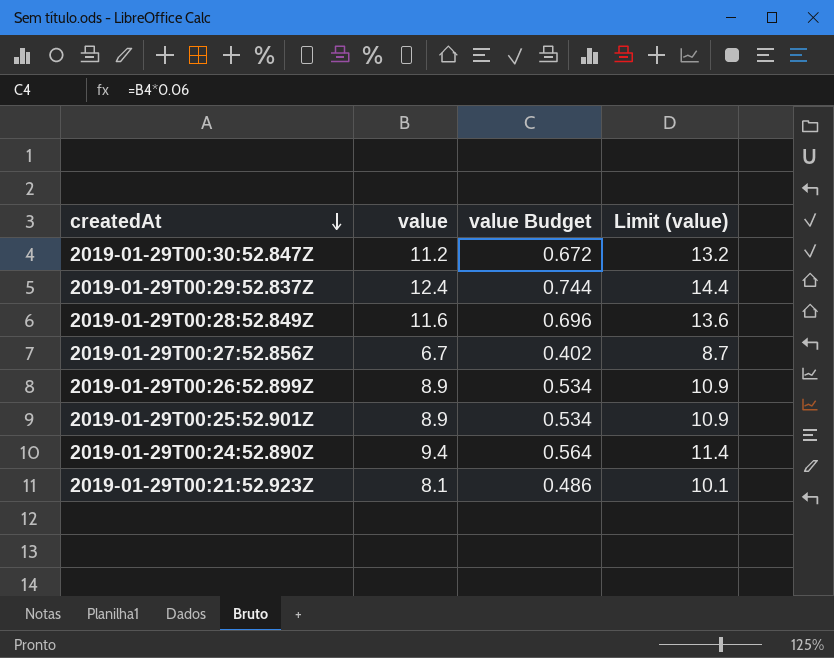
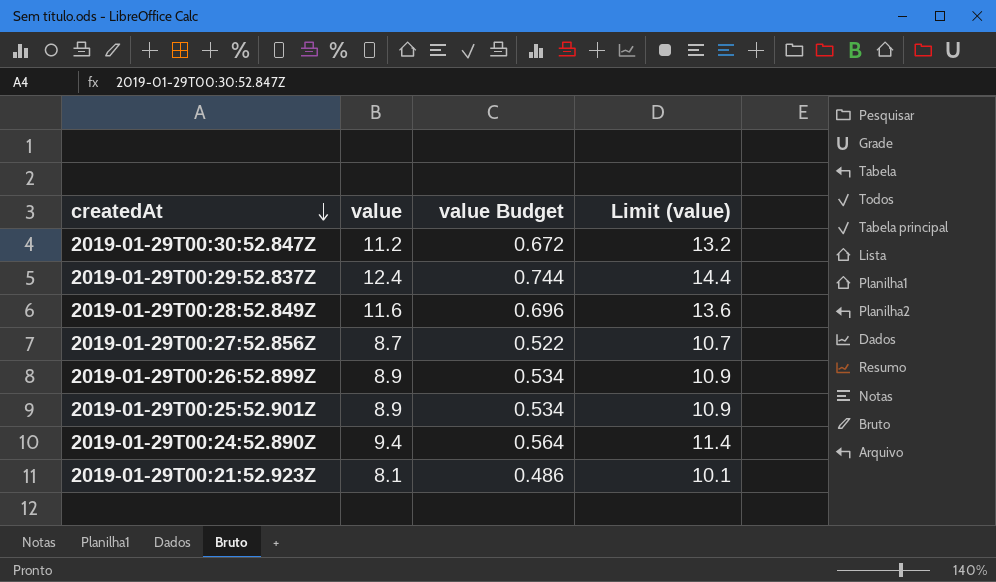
2019-01-29T00:27:52.856Z | value: 6.7 -> 8.7
2019-01-29T00:27:52.856Z | value Budget: 0.402 -> 0.522
2019-01-29T00:27:52.856Z | Limit (value): 8.7 -> 10.7

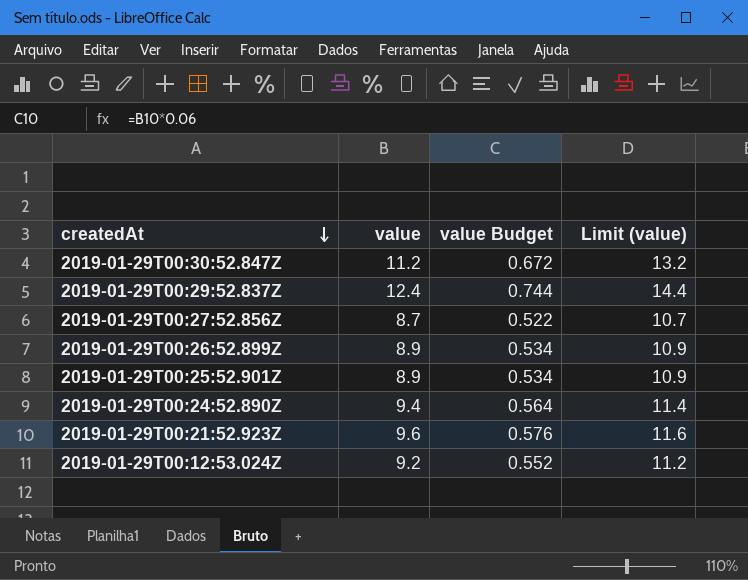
row 2019-01-29T00:28:52.849Z: 11.6 | 0.696 | 13.6 -> none
2019-01-29T00:21:52.923Z | value: 8.1 -> 9.6
2019-01-29T00:21:52.923Z | value Budget: 0.486 -> 0.576
2019-01-29T00:21:52.923Z | Limit (value): 10.1 -> 11.6
row 2019-01-29T00:12:53.024Z: none -> 9.2 | 0.552 | 11.2

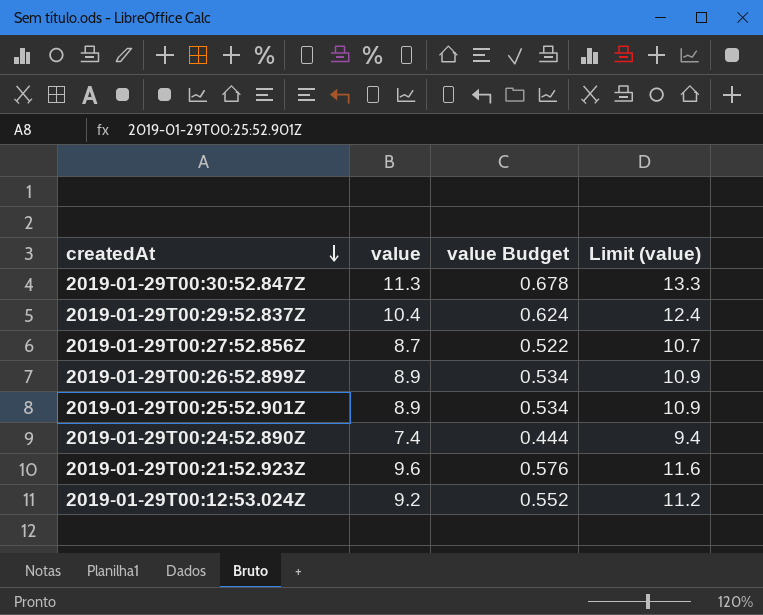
2019-01-29T00:30:52.847Z | value: 11.2 -> 11.3
2019-01-29T00:30:52.847Z | value Budget: 0.672 -> 0.678
2019-01-29T00:30:52.847Z | Limit (value): 13.2 -> 13.3
2019-01-29T00:29:52.837Z | value: 12.4 -> 10.4
2019-01-29T00:29:52.837Z | value Budget: 0.744 -> 0.624
2019-01-29T00:29:52.837Z | Limit (value): 14.4 -> 12.4
2019-01-29T00:24:52.890Z | value: 9.4 -> 7.4
2019-01-29T00:24:52.890Z | value Budget: 0.564 -> 0.444
2019-01-29T00:24:52.890Z | Limit (value): 11.4 -> 9.4

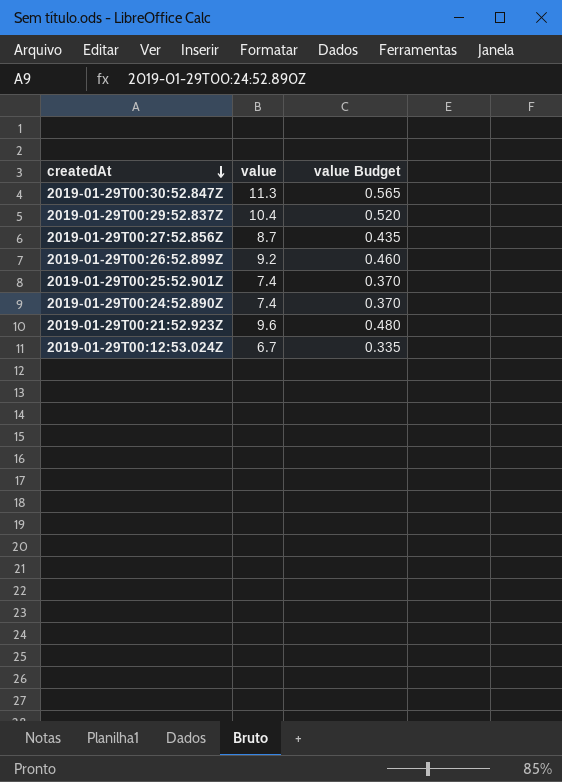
column Limit (value) | formula: [value] + 2 -> none
column value Budget | formula: [value] * 0.06 -> [value] * 0.05
2019-01-29T00:26:52.899Z | value: 8.9 -> 9.2
2019-01-29T00:25:52.901Z | value: 8.9 -> 7.4
2019-01-29T00:12:53.024Z | value: 9.2 -> 6.7

